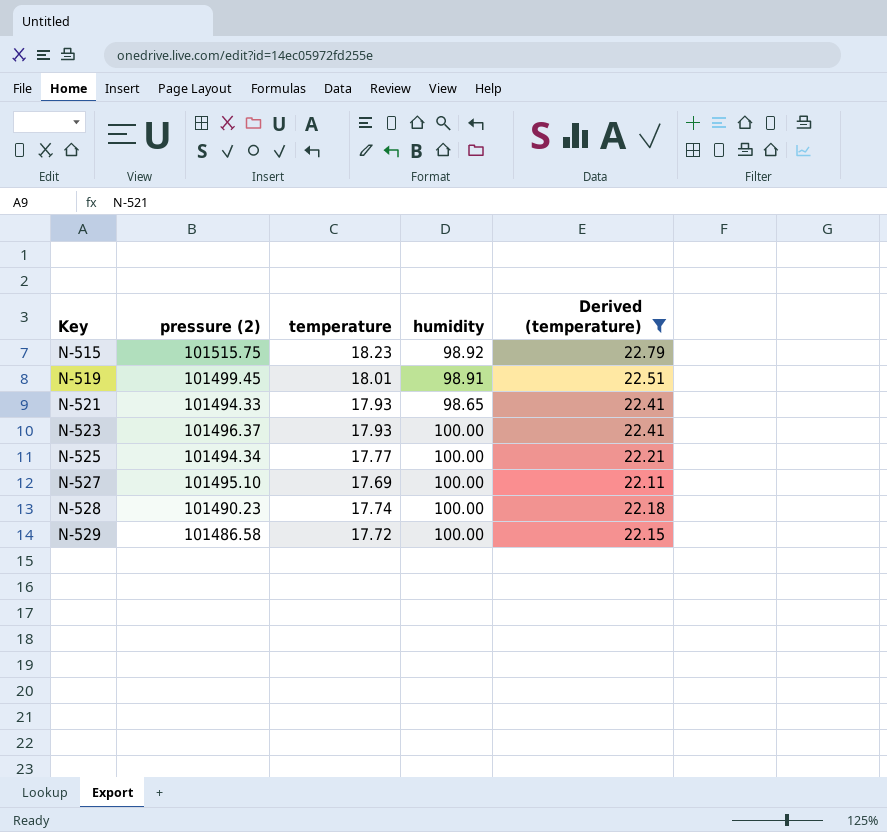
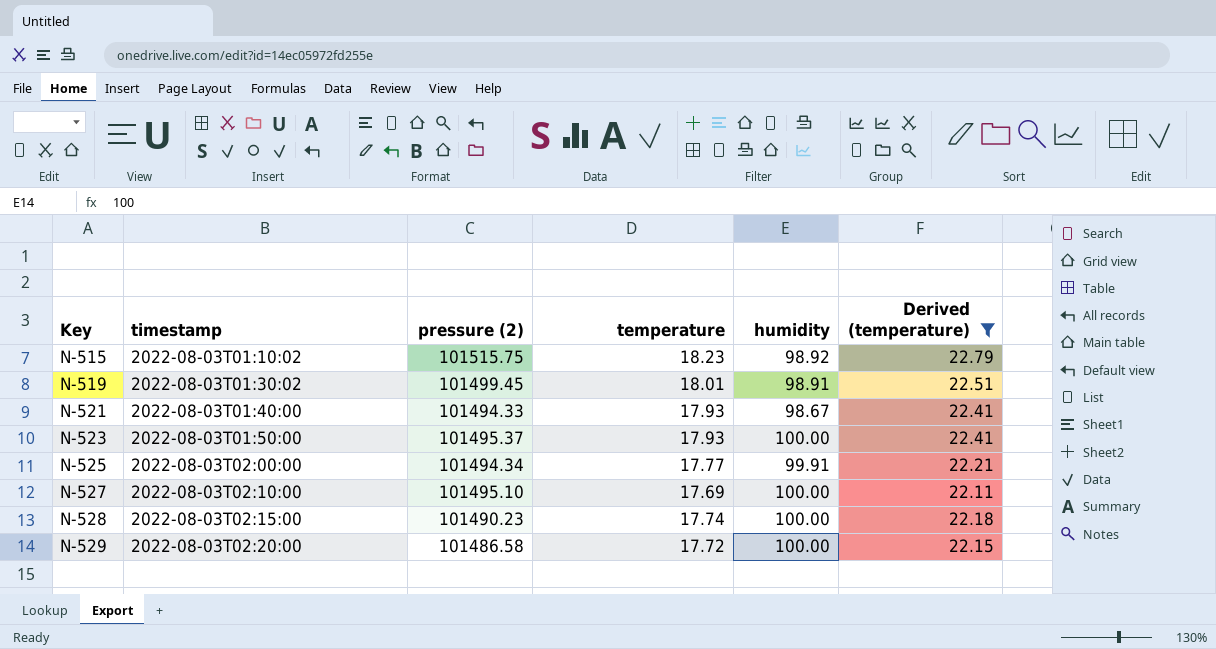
column timestamp | position: none -> 2
N-521 | humidity: 98.65 -> 98.67
N-523 | pressure (2): 101496.37 -> 101495.37
N-525 | humidity: 100.00 -> 99.91

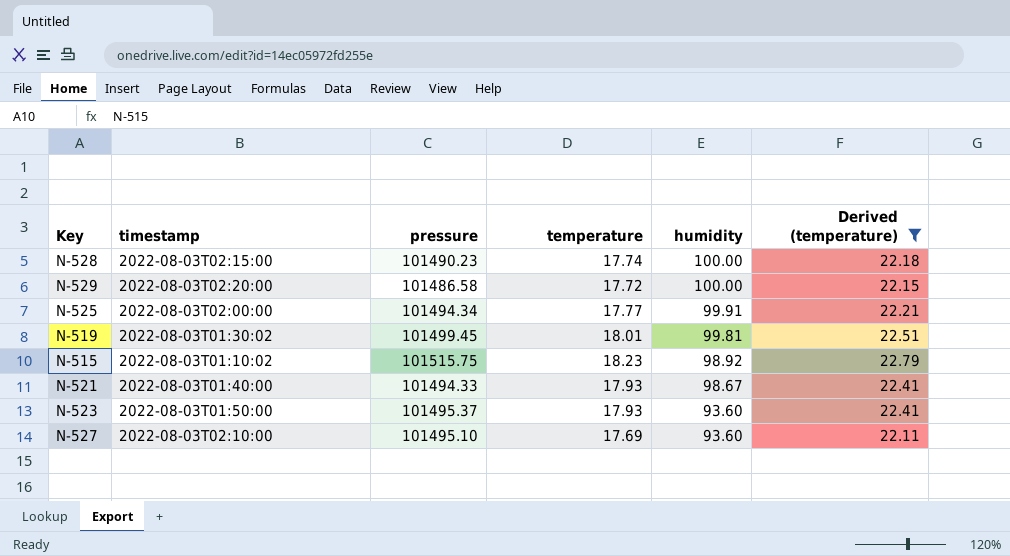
row order: Key ascending -> humidity descending
column name: pressure (2) -> pressure
N-519 | humidity: 98.91 -> 99.81
N-523 | humidity: 100.00 -> 93.60
N-527 | humidity: 100.00 -> 93.60

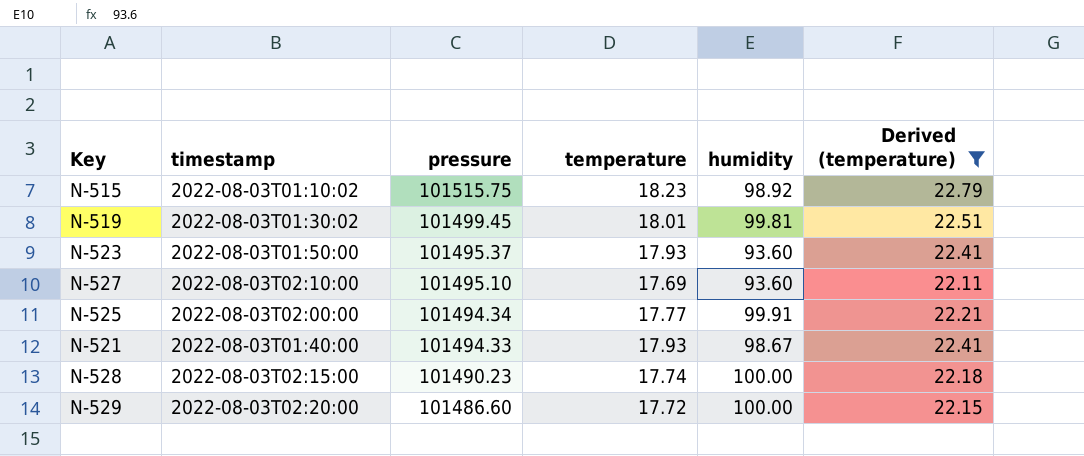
row order: humidity descending -> pressure descending
N-529 | pressure: 101486.58 -> 101486.60

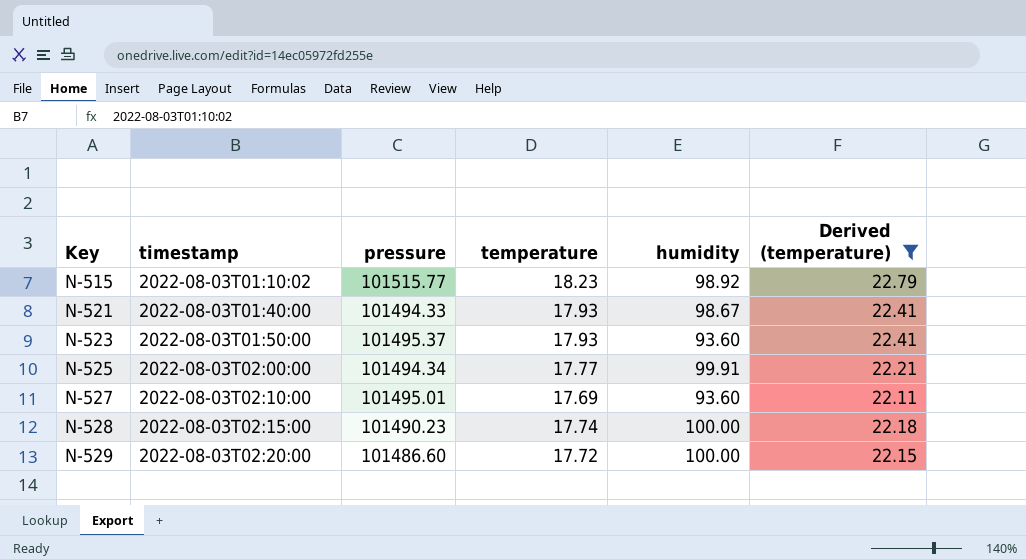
row order: pressure descending -> Key ascending
row N-519: 2022-08-03T01:30:02 | 101499.45 | 18.01 | 99.81 | 22.51 -> none
N-515 | pressure: 101515.75 -> 101515.77
N-527 | pressure: 101495.10 -> 101495.01

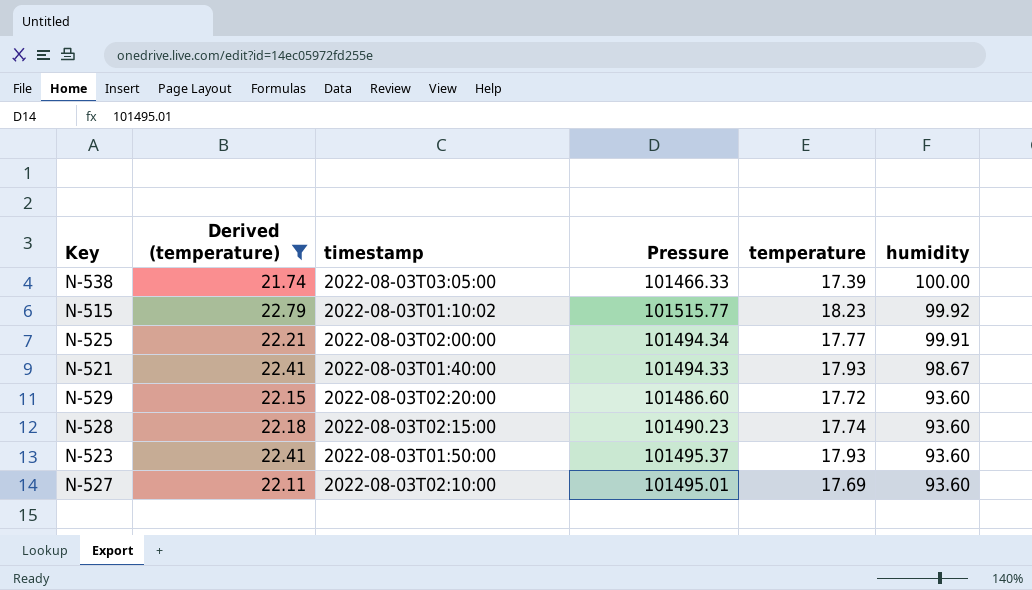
row order: Key ascending -> humidity descending
column Derived (temperature) | position: 6 -> 2
column name: pressure -> Pressure
row N-538: none -> 21.74 | 2022-08-03T03:05:00 | 101466.33 | 17.39 | 100.00
N-515 | humidity: 98.92 -> 99.92
N-529 | humidity: 100.00 -> 93.60
N-528 | humidity: 100.00 -> 93.60

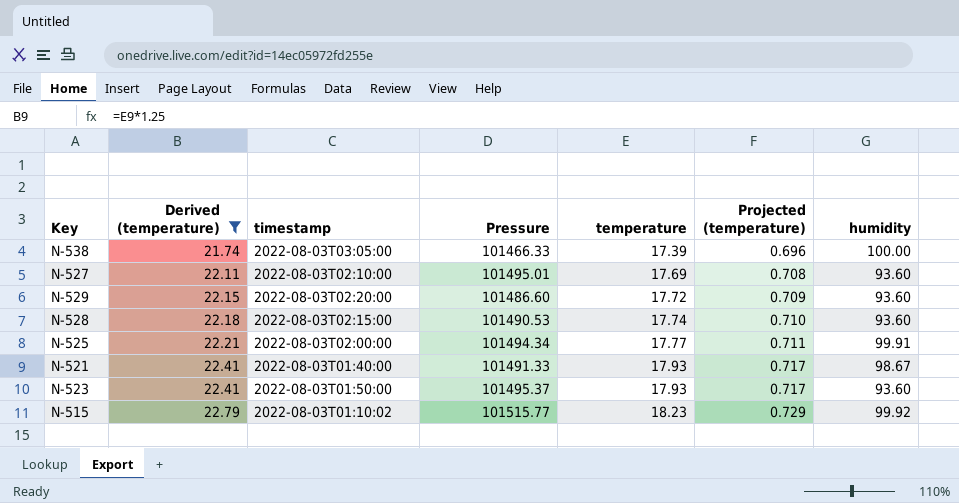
row order: humidity descending -> Derived (temperature) ascending
column Projected (temperature) | formula: none -> [temperature] * 0.04
N-528 | Pressure: 101490.23 -> 101490.53
N-521 | Pressure: 101494.33 -> 101491.33

